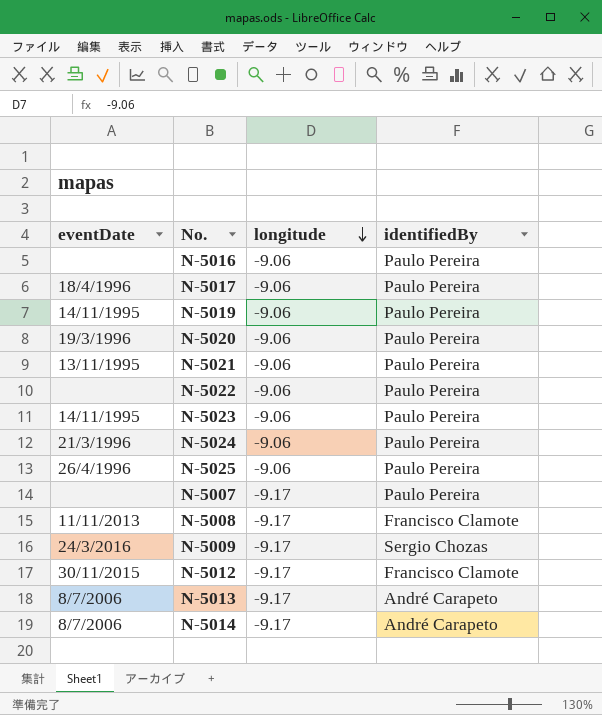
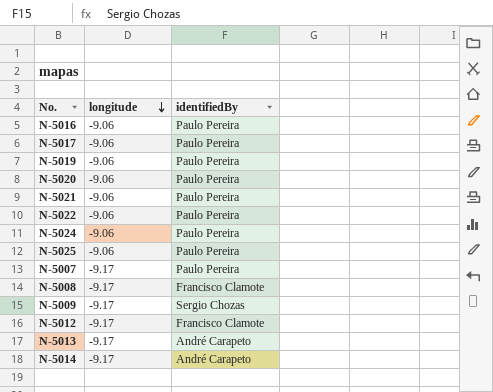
column eventDate | position: 1 -> none
row N-5023: 14/11/1995 | -9.06 | Paulo Pereira -> none

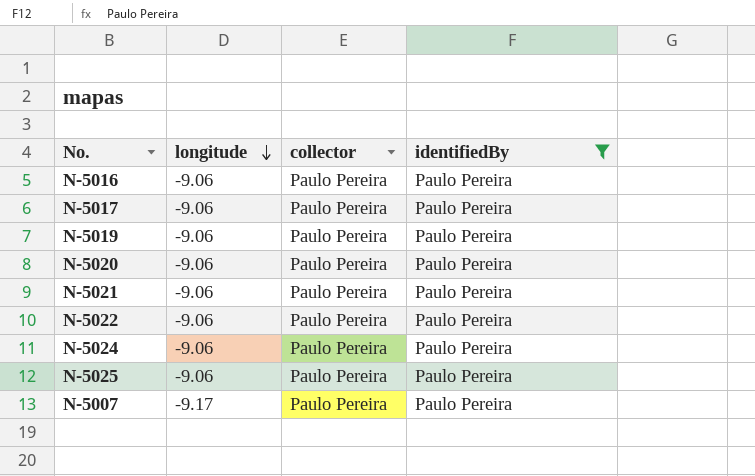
filter: none -> identifiedBy = Paulo Pereira
column collector | position: none -> 3

